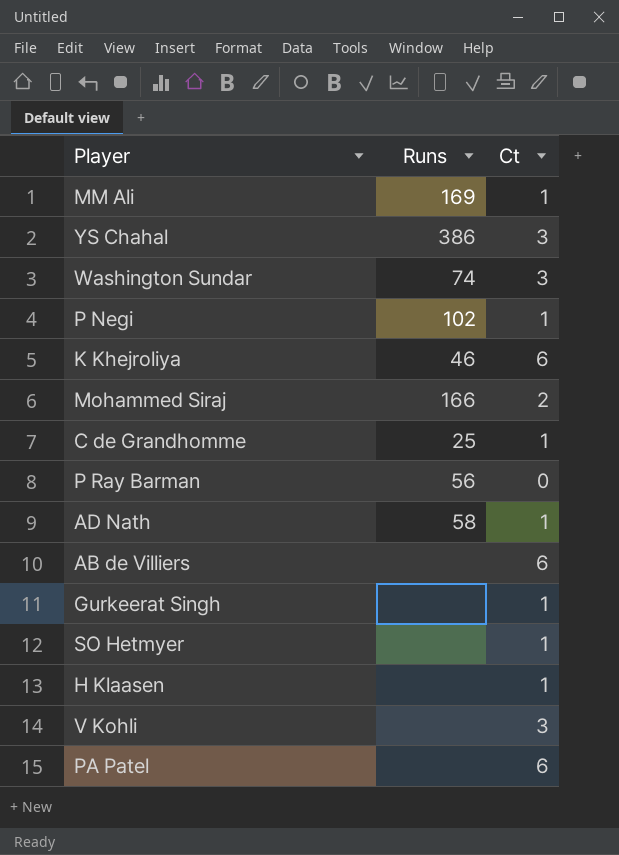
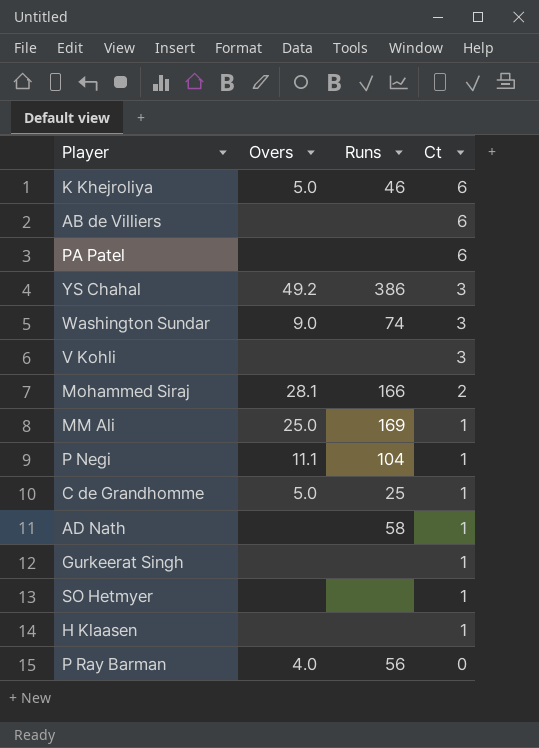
row order: none -> Ct descending
column Overs | position: none -> 2
P Negi | Runs: 102 -> 104

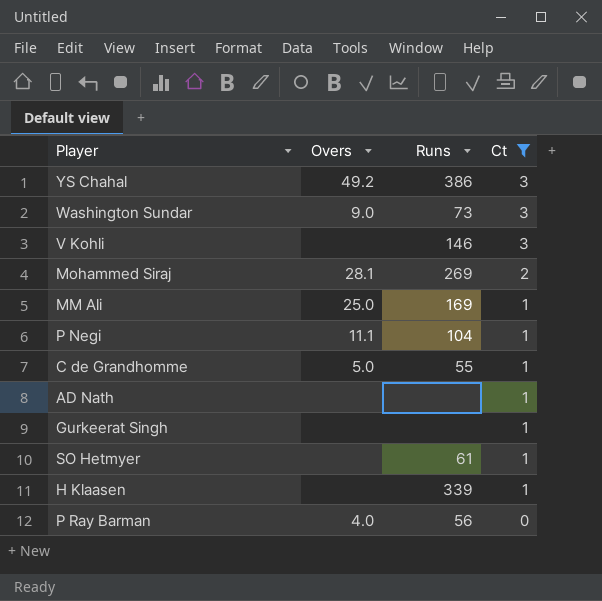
filter: none -> Ct != 6
Washington Sundar | Runs: 74 -> 73
V Kohli | Runs: none -> 146
Mohammed Siraj | Runs: 166 -> 269
C de Grandhomme | Runs: 25 -> 55
AD Nath | Runs: 58 -> none
SO Hetmyer | Runs: none -> 61
H Klaasen | Runs: none -> 339

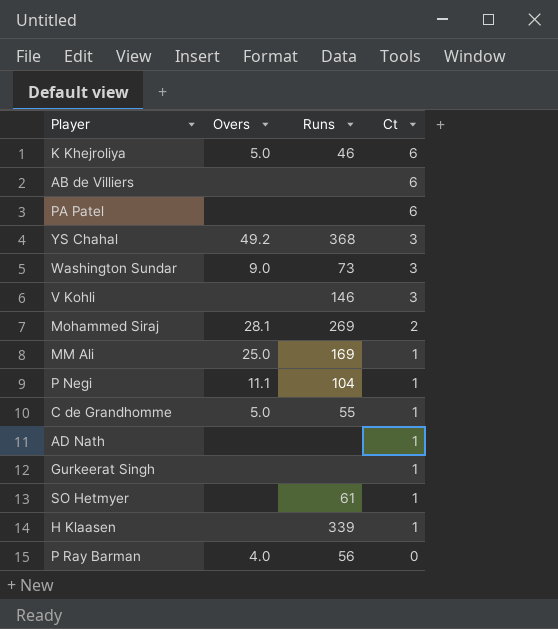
filter: Ct != 6 -> none
YS Chahal | Runs: 386 -> 368

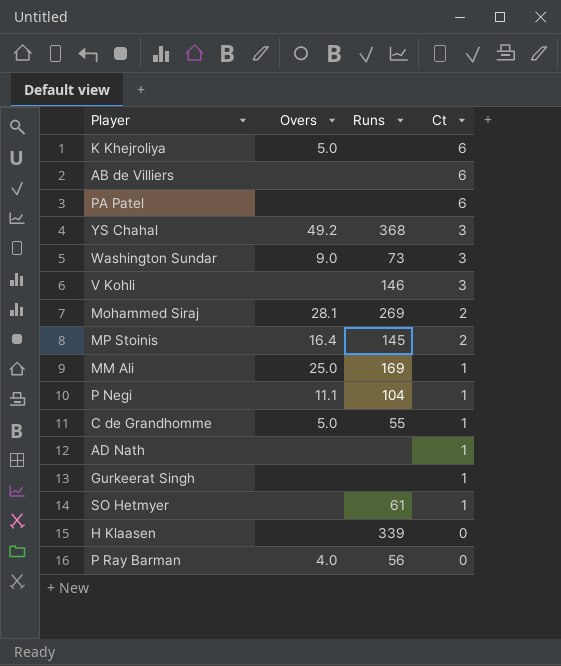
K Khejroliya | Runs: 46 -> none
row MP Stoinis: none -> 16.4 | 145 | 2
H Klaasen | Ct: 1 -> 0

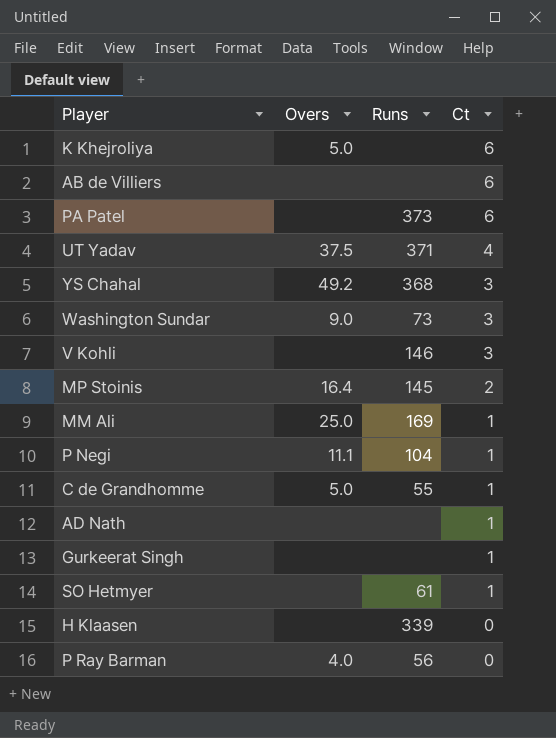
row Mohammed Siraj: 28.1 | 269 | 2 -> none
PA Patel | Runs: none -> 373
row UT Yadav: none -> 37.5 | 371 | 4

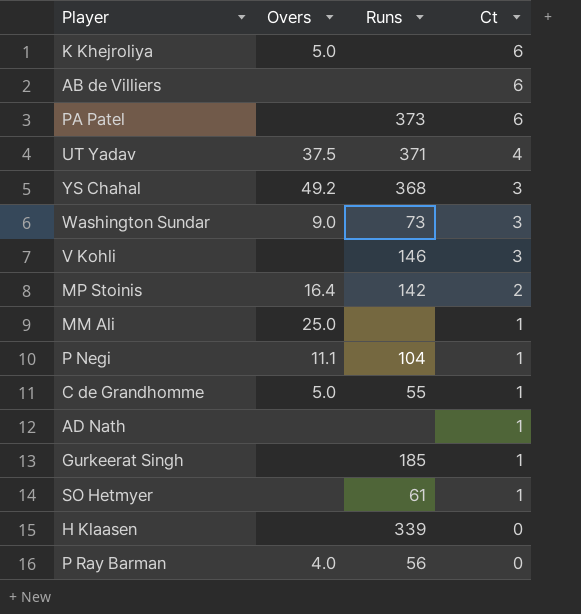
MP Stoinis | Runs: 145 -> 142
MM Ali | Runs: 169 -> none
Gurkeerat Singh | Runs: none -> 185

